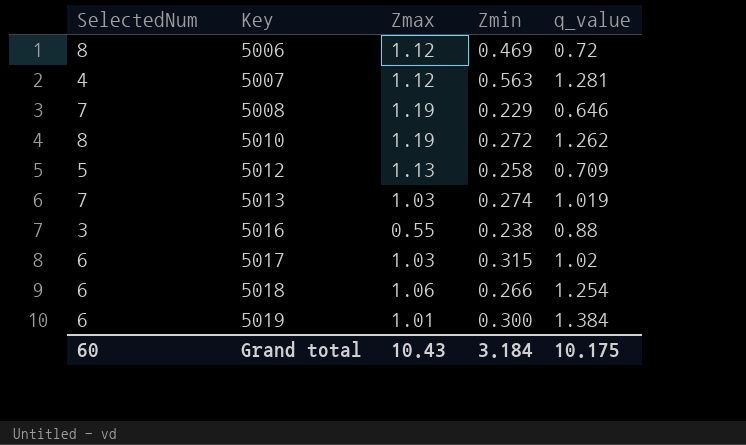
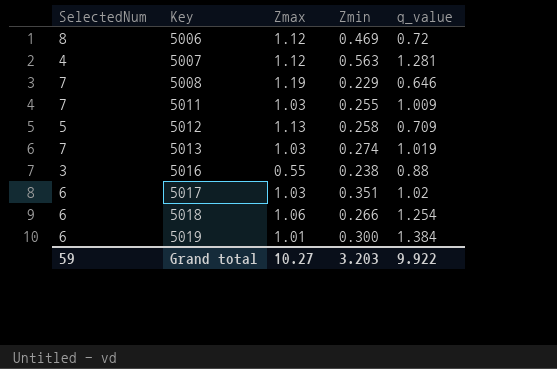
row 5010: 8 | 1.19 | 0.272 | 1.262 -> none
row 5011: none -> 7 | 1.03 | 0.255 | 1.009
5017 | Zmin: 0.315 -> 0.351
Grand total | SelectedNum: 60 -> 59
Grand total | Zmax: 10.43 -> 10.27
Grand total | Zmin: 3.184 -> 3.203
Grand total | q_value: 10.175 -> 9.922

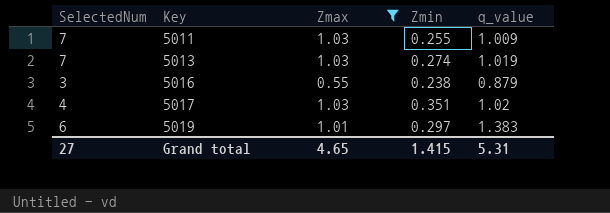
filter: none -> Zmax <= 1.03
5016 | q_value: 0.88 -> 0.879
5017 | SelectedNum: 6 -> 4
5019 | Zmin: 0.300 -> 0.297
5019 | q_value: 1.384 -> 1.383
Grand total | SelectedNum: 59 -> 27
Grand total | Zmax: 10.27 -> 4.65
Grand total | Zmin: 3.203 -> 1.415
Grand total | q_value: 9.922 -> 5.31

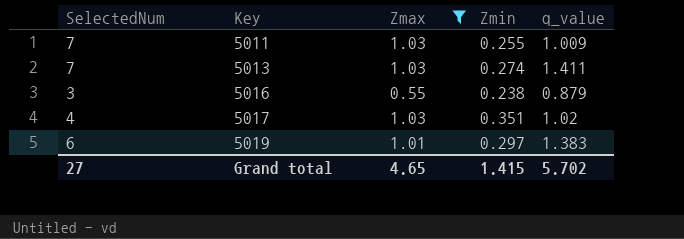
5013 | q_value: 1.019 -> 1.411
Grand total | q_value: 5.31 -> 5.702

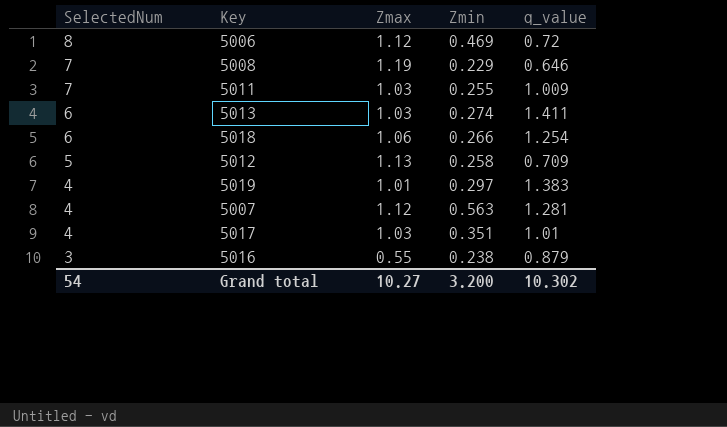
filter: Zmax <= 1.03 -> none
row order: Key ascending -> SelectedNum descending
5013 | SelectedNum: 7 -> 6
5019 | SelectedNum: 6 -> 4
5017 | q_value: 1.02 -> 1.01
Grand total | SelectedNum: 27 -> 54
Grand total | Zmax: 4.65 -> 10.27
Grand total | Zmin: 1.415 -> 3.200
Grand total | q_value: 5.702 -> 10.302

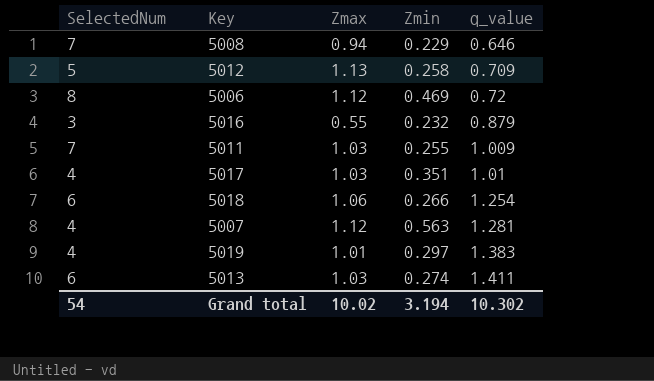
row order: SelectedNum descending -> q_value ascending
5008 | Zmax: 1.19 -> 0.94
5016 | Zmin: 0.238 -> 0.232
Grand total | Zmax: 10.27 -> 10.02
Grand total | Zmin: 3.200 -> 3.194

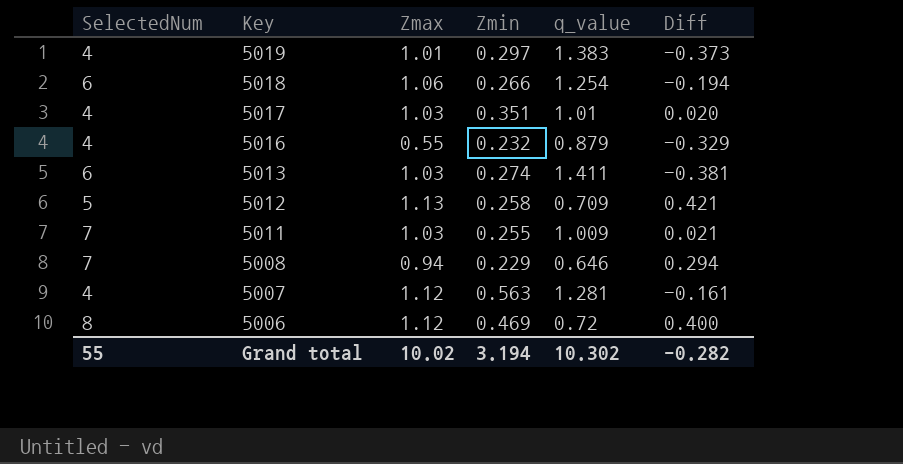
row order: q_value ascending -> Key descending
column Diff | formula: none -> [Zmax] - [q_value]
5016 | SelectedNum: 3 -> 4
Grand total | SelectedNum: 54 -> 55

